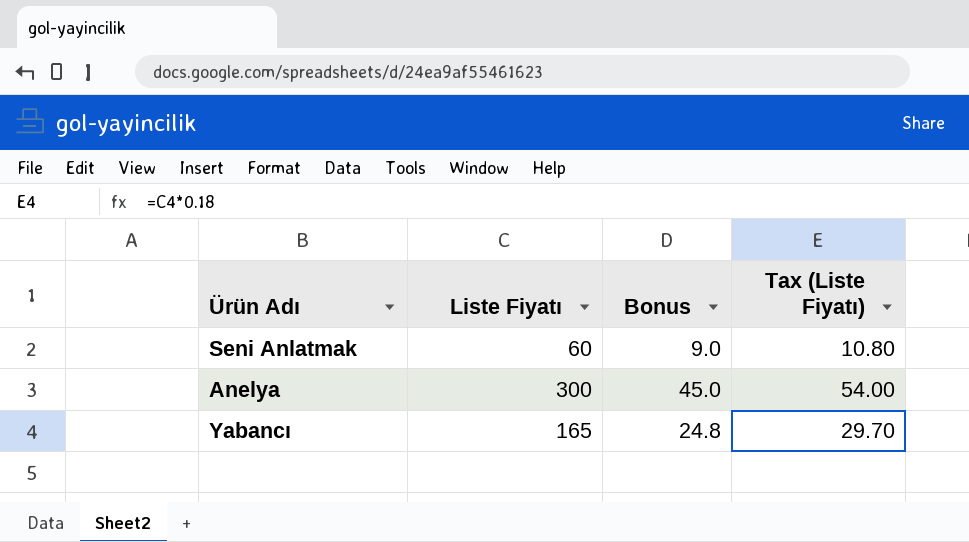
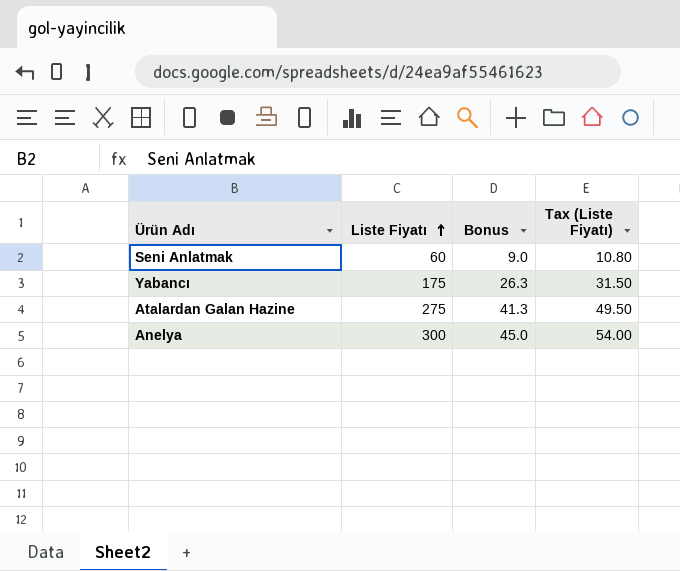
row order: none -> Liste Fiyatı ascending
Yabancı | Liste Fiyatı: 165 -> 175
Yabancı | Bonus: 24.8 -> 26.3
Yabancı | Tax (Liste Fiyatı): 29.70 -> 31.50
row Atalardan Galan Hazine: none -> 275 | 41.3 | 49.50

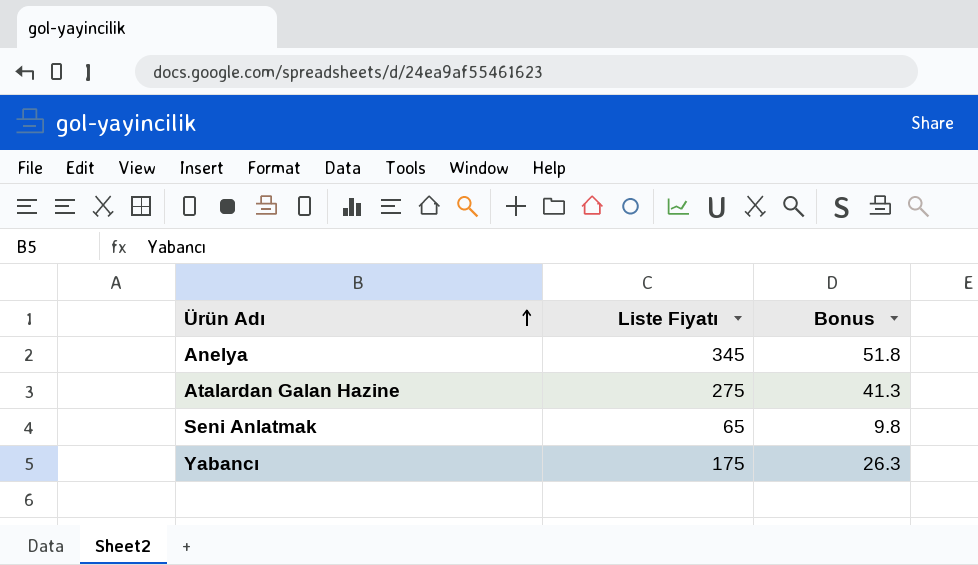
row order: Liste Fiyatı ascending -> Ürün Adı ascending
column Tax (Liste Fiyatı) | formula: [Liste Fiyatı] * 0.18 -> none
Anelya | Liste Fiyatı: 300 -> 345
Anelya | Bonus: 45.0 -> 51.8
Seni Anlatmak | Liste Fiyatı: 60 -> 65
Seni Anlatmak | Bonus: 9.0 -> 9.8

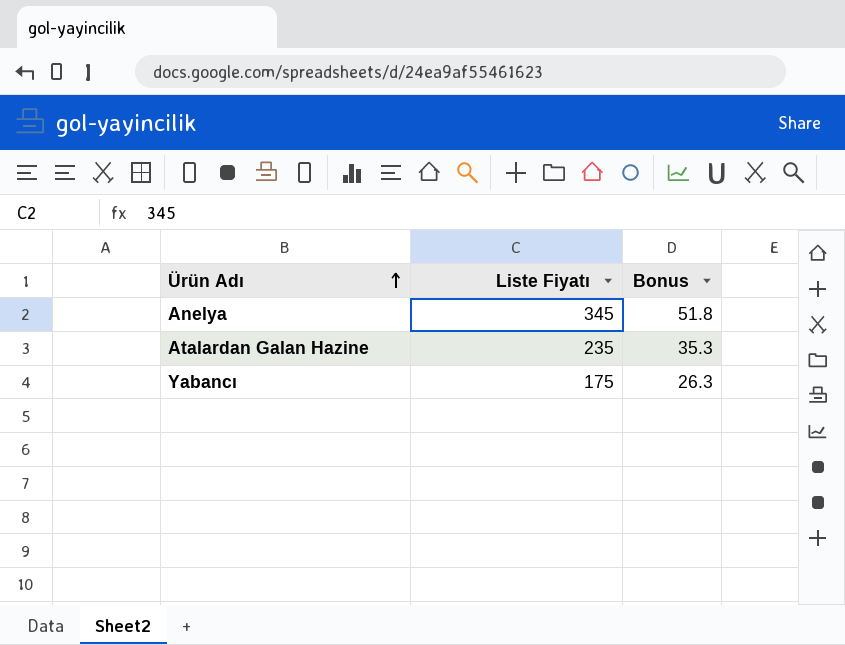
row Seni Anlatmak: 65 | 9.8 -> none
Atalardan Galan Hazine | Liste Fiyatı: 275 -> 235
Atalardan Galan Hazine | Bonus: 41.3 -> 35.3

